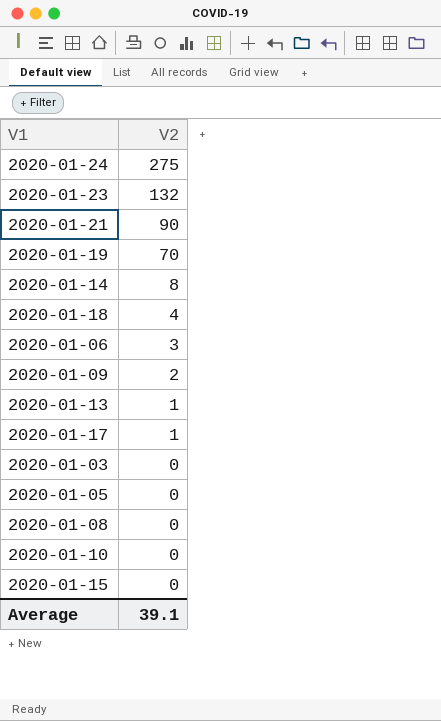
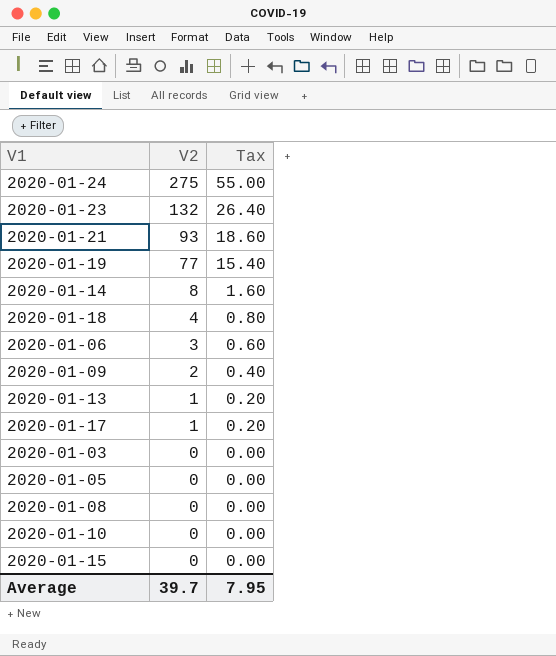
column Tax | formula: none -> [V2] * 0.2
2020-01-21 | V2: 90 -> 93
2020-01-19 | V2: 70 -> 77
Average | V2: 39.1 -> 39.7

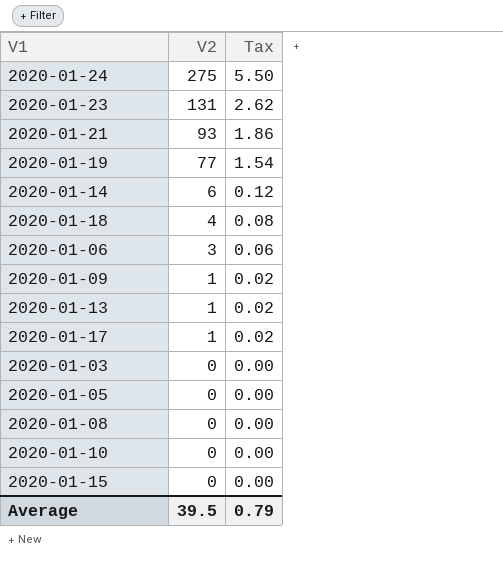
column Tax | formula: [V2] * 0.2 -> [V2] * 0.02
2020-01-23 | V2: 132 -> 131
2020-01-14 | V2: 8 -> 6
2020-01-09 | V2: 2 -> 1
Average | V2: 39.7 -> 39.5
Average | Tax: 7.95 -> 0.79

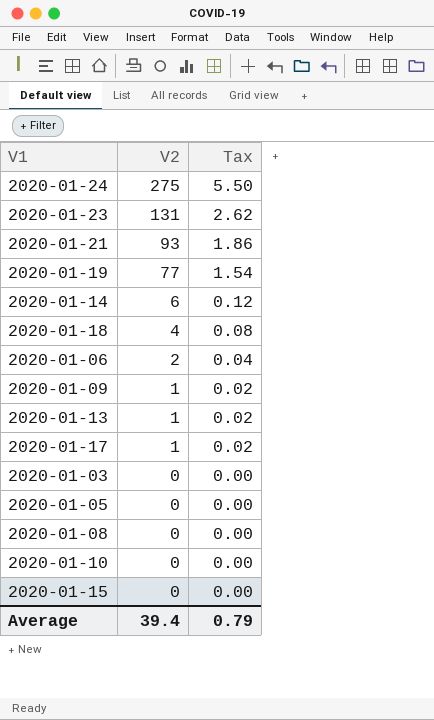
2020-01-06 | V2: 3 -> 2
2020-01-06 | Tax: 0.06 -> 0.04
Average | V2: 39.5 -> 39.4

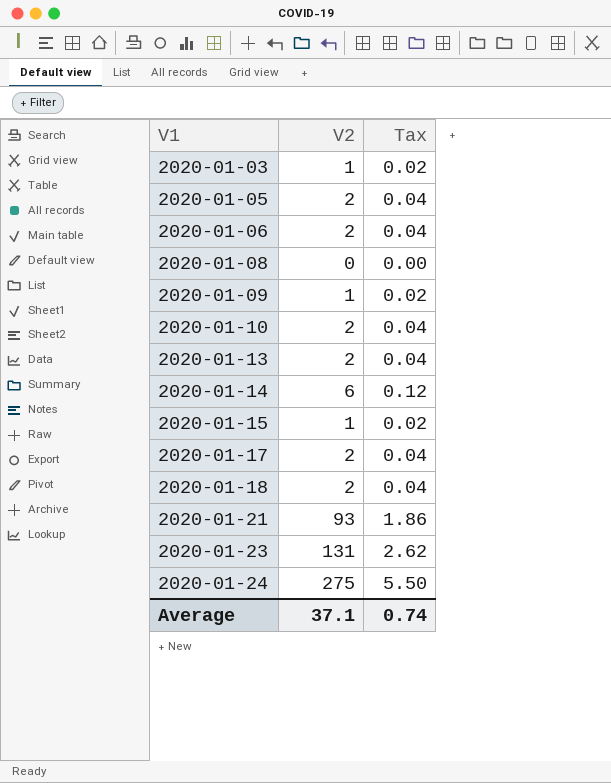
row order: V2 descending -> V1 ascending
row 2020-01-19: 77 | 1.54 -> none
2020-01-03 | V2: 0 -> 1
2020-01-03 | Tax: 0.00 -> 0.02
2020-01-05 | V2: 0 -> 2
2020-01-05 | Tax: 0.00 -> 0.04
2020-01-10 | V2: 0 -> 2
2020-01-10 | Tax: 0.00 -> 0.04
2020-01-13 | V2: 1 -> 2
2020-01-13 | Tax: 0.02 -> 0.04
2020-01-15 | V2: 0 -> 1
2020-01-15 | Tax: 0.00 -> 0.02
2020-01-17 | V2: 1 -> 2
2020-01-17 | Tax: 0.02 -> 0.04
2020-01-18 | V2: 4 -> 2
2020-01-18 | Tax: 0.08 -> 0.04
Average | V2: 39.4 -> 37.1
Average | Tax: 0.79 -> 0.74

